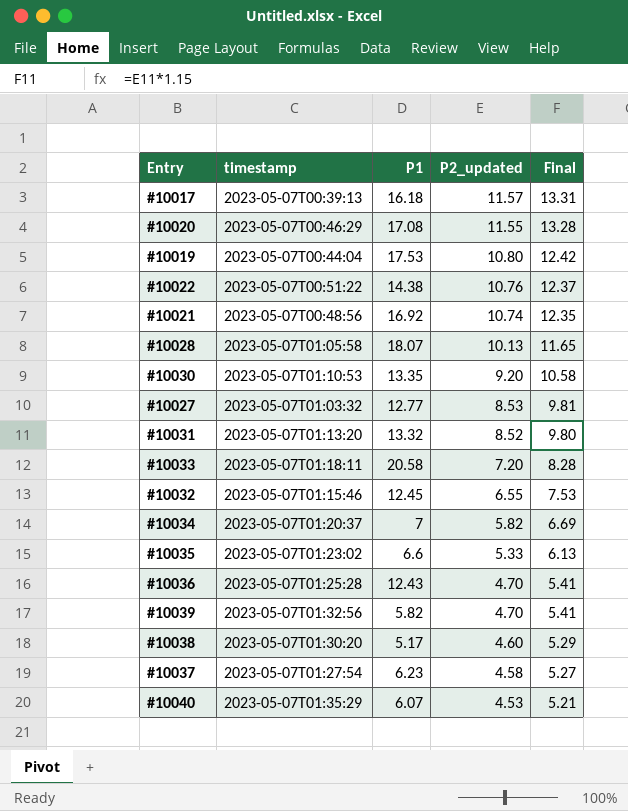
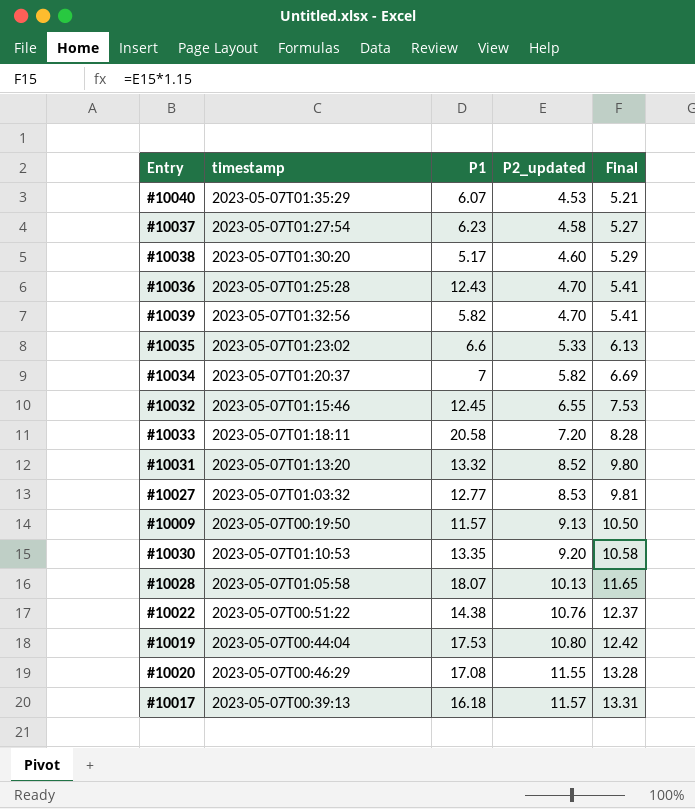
row order: P2_updated descending -> P2_updated ascending
row #10021: 2023-05-07T00:48:56 | 16.92 | 10.74 | 12.35 -> none
row #10009: none -> 2023-05-07T00:19:50 | 11.57 | 9.13 | 10.50

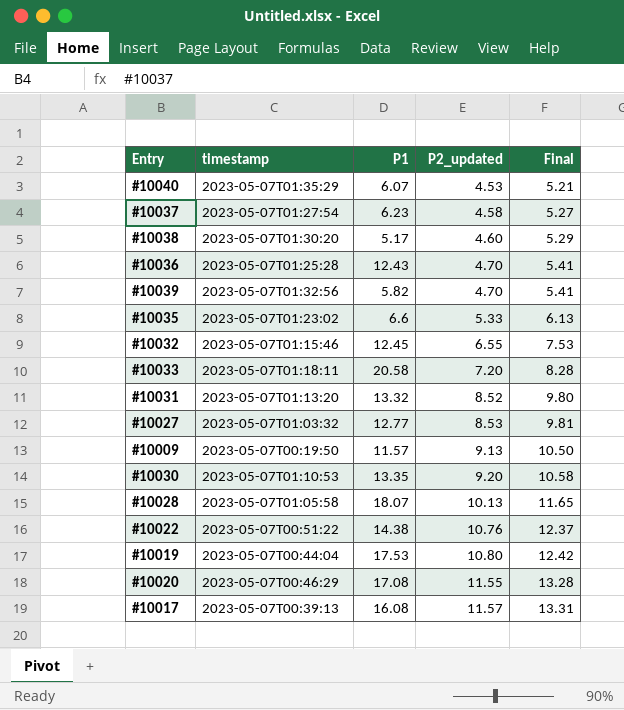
row #10034: 2023-05-07T01:20:37 | 7 | 5.82 | 6.69 -> none
#10017 | P1: 16.18 -> 16.08

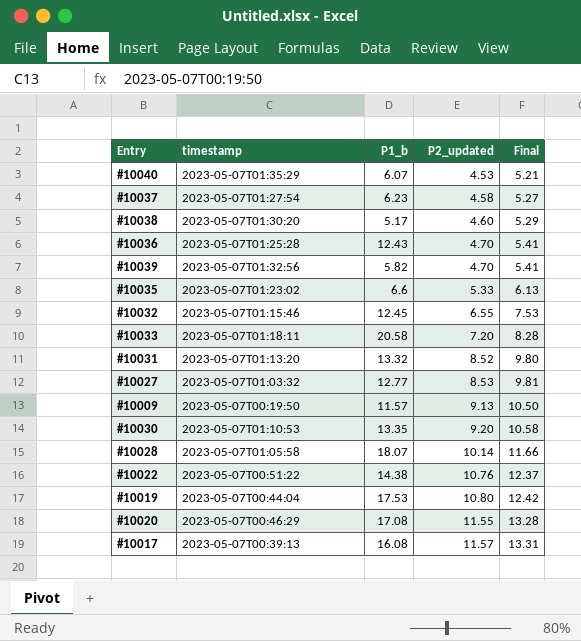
column name: P1 -> P1_b
#10028 | P2_updated: 10.13 -> 10.14
#10028 | Final: 11.65 -> 11.66

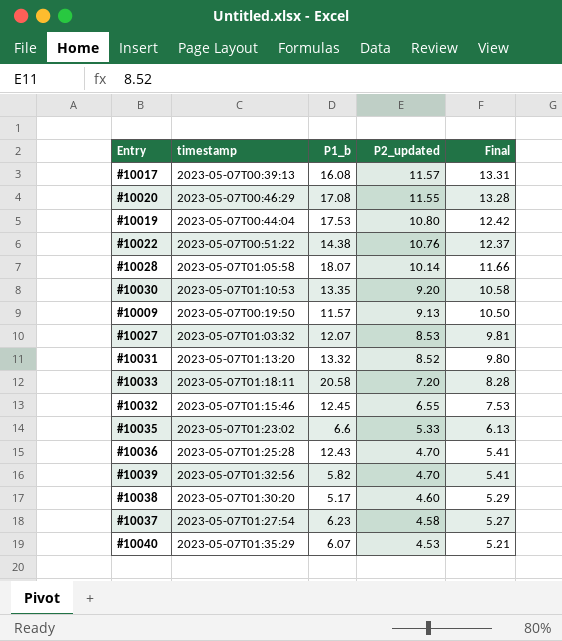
row order: P2_updated ascending -> P2_updated descending
#10027 | P1_b: 12.77 -> 12.07

